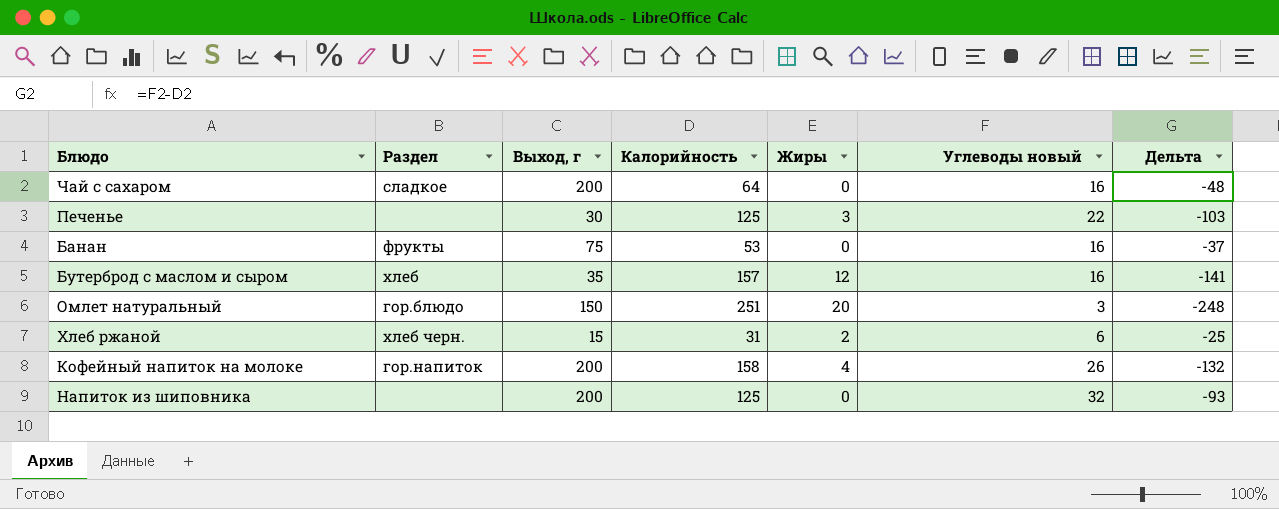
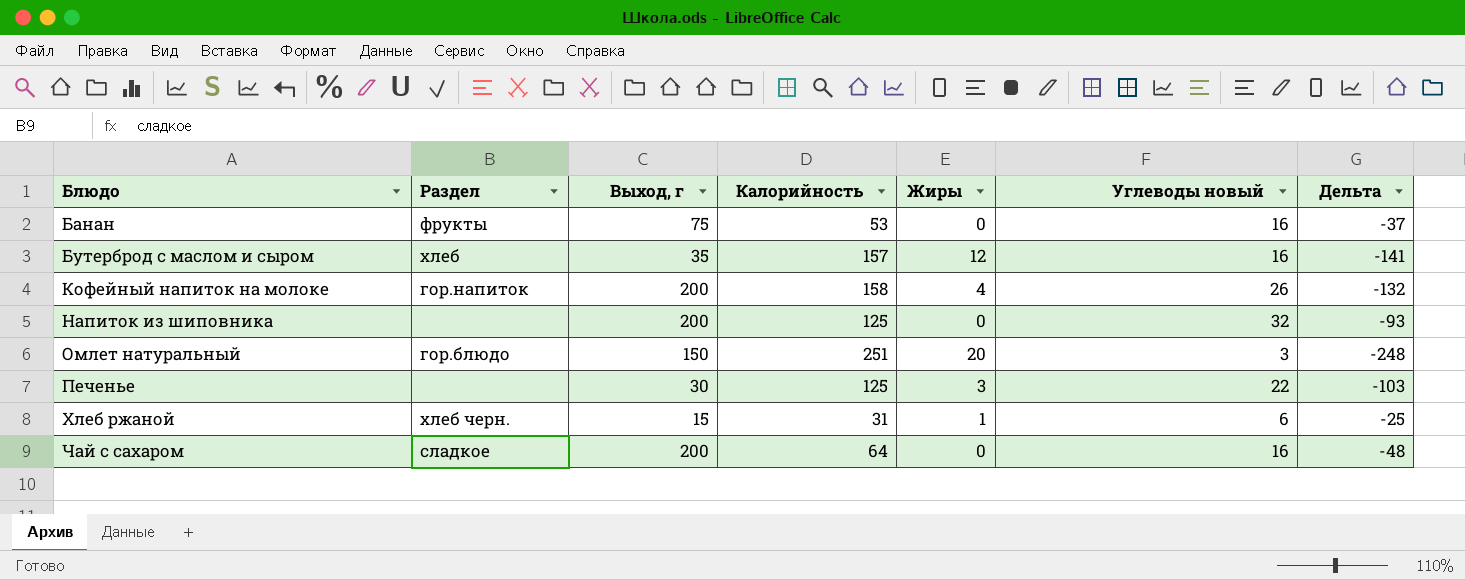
row order: none -> Блюдо ascending
Хлеб ржаной | Жиры: 2 -> 1

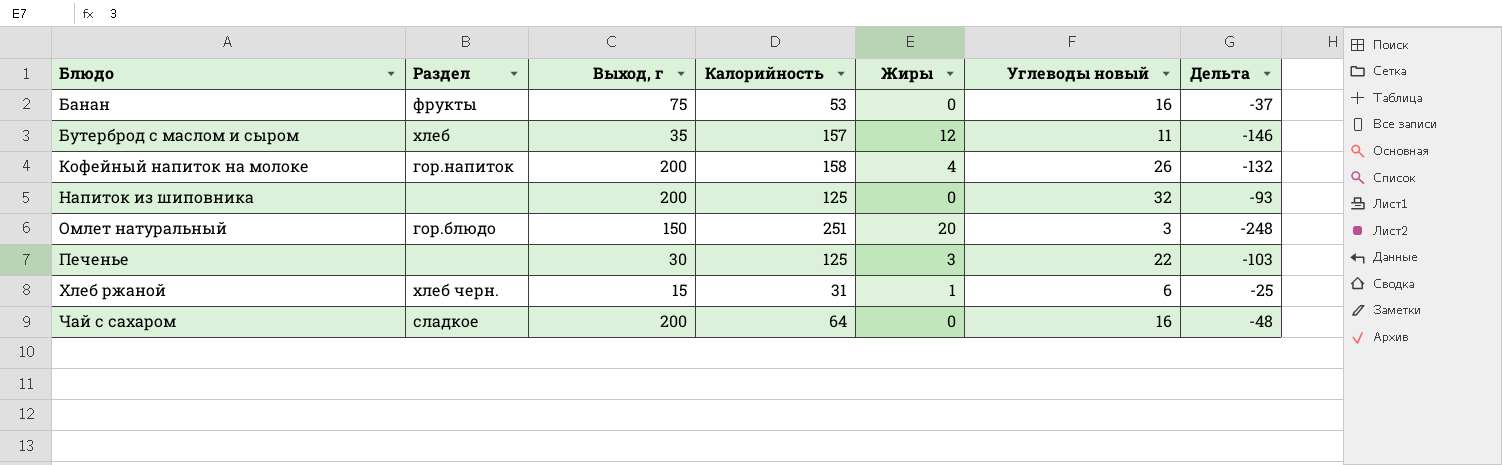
Бутерброд с маслом и сыром | Углеводы новый: 16 -> 11
Бутерброд с маслом и сыром | Дельта: -141 -> -146

